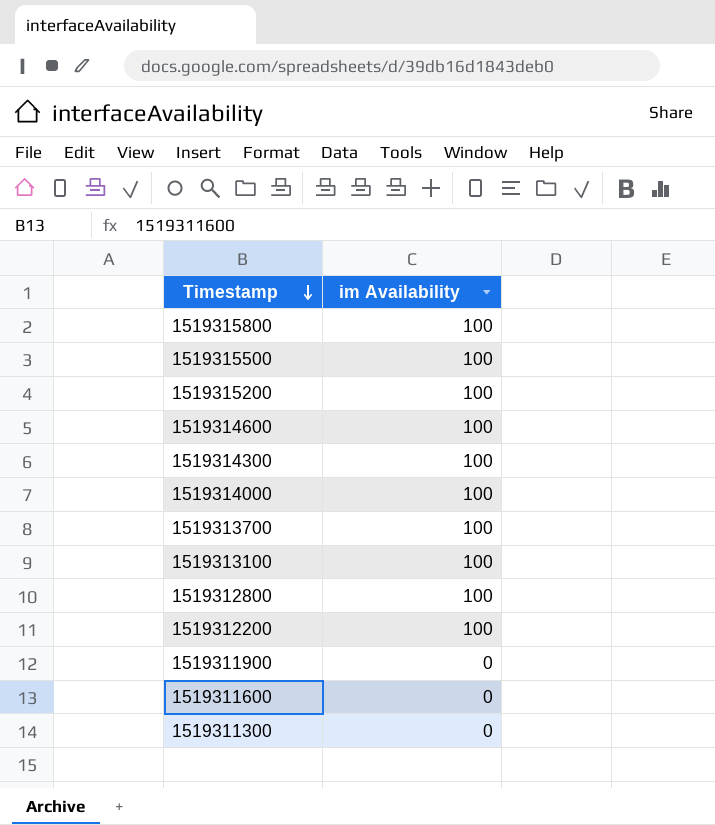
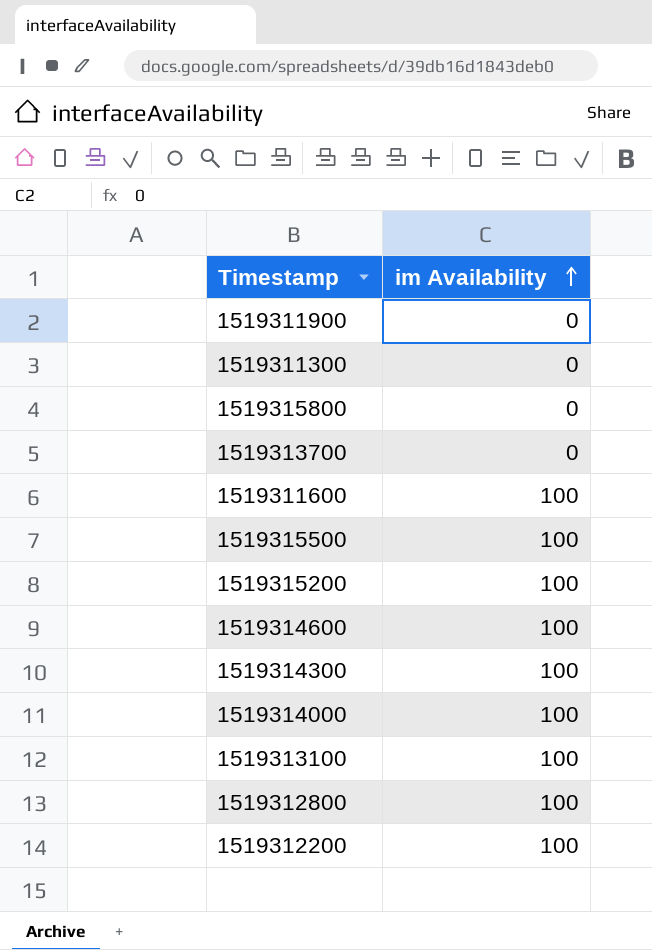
row order: Timestamp descending -> im Availability ascending
1519315800 | im Availability: 100 -> 0
1519313700 | im Availability: 100 -> 0
1519311600 | im Availability: 0 -> 100

